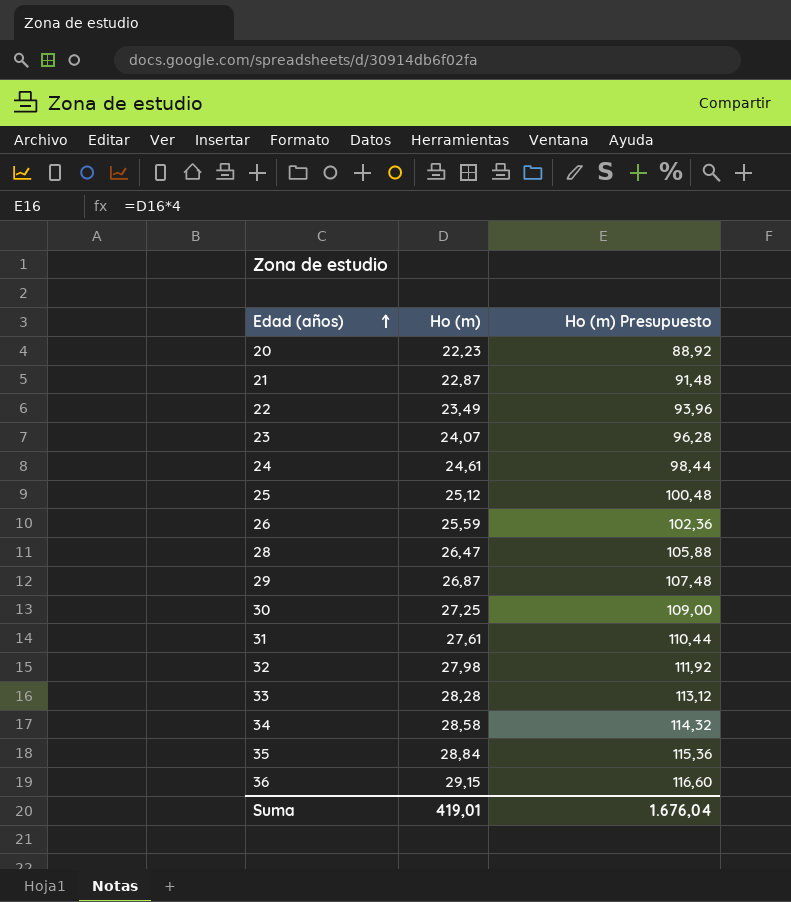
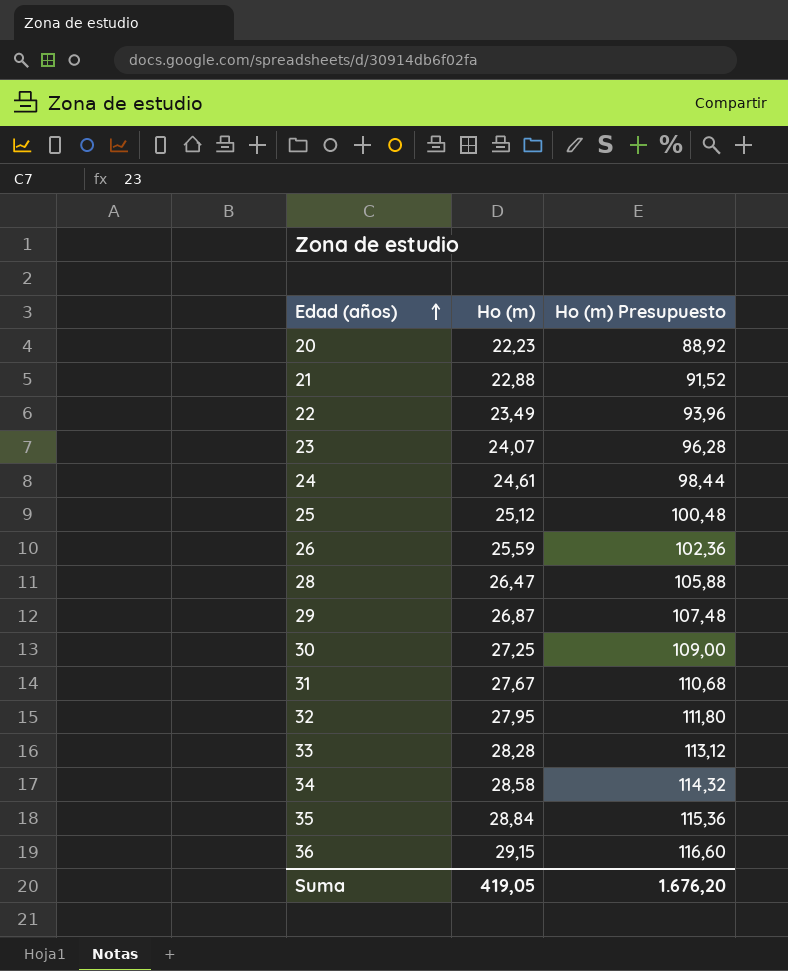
21 | Ho (m): 22,87 -> 22,88
21 | Ho (m) Presupuesto: 91,48 -> 91,52
31 | Ho (m): 27,61 -> 27,67
31 | Ho (m) Presupuesto: 110,44 -> 110,68
32 | Ho (m): 27,98 -> 27,95
32 | Ho (m) Presupuesto: 111,92 -> 111,80
Suma | Ho (m): 419,01 -> 419,05
Suma | Ho (m) Presupuesto: 1.676,04 -> 1.676,20

